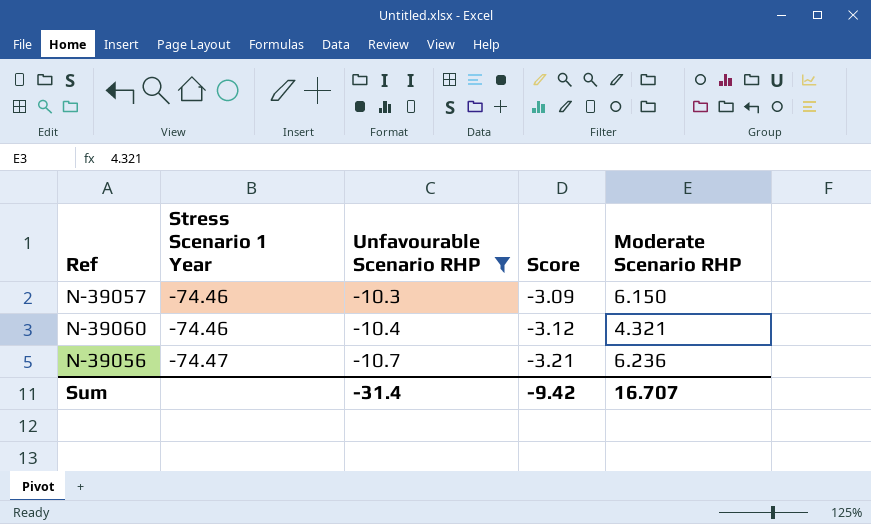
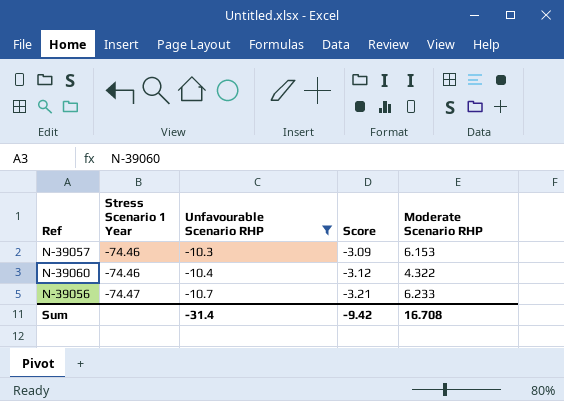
N-39057 | Moderate Scenario RHP: 6.150 -> 6.153
N-39060 | Moderate Scenario RHP: 4.321 -> 4.322
N-39056 | Moderate Scenario RHP: 6.236 -> 6.233
Sum | Moderate Scenario RHP: 16.707 -> 16.708

